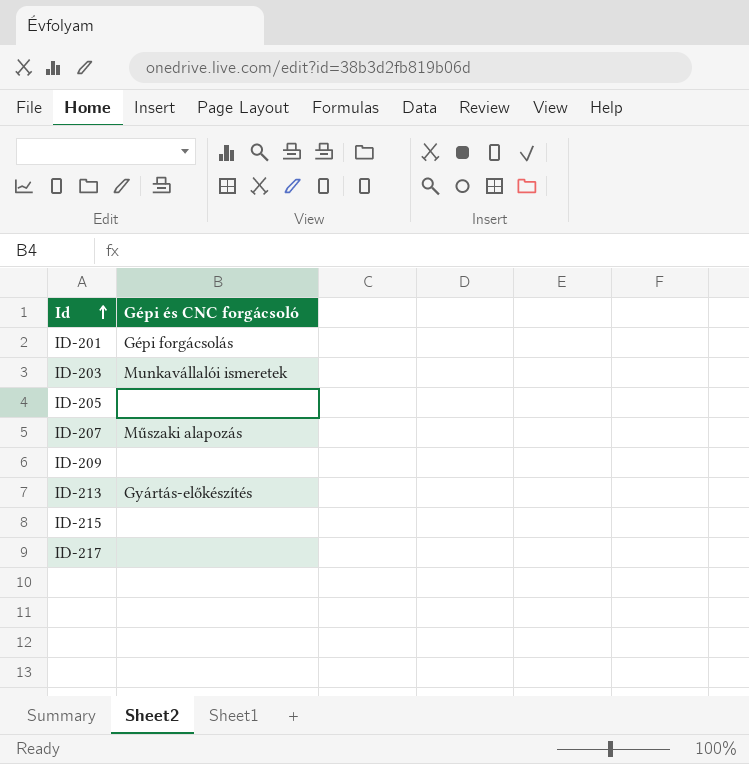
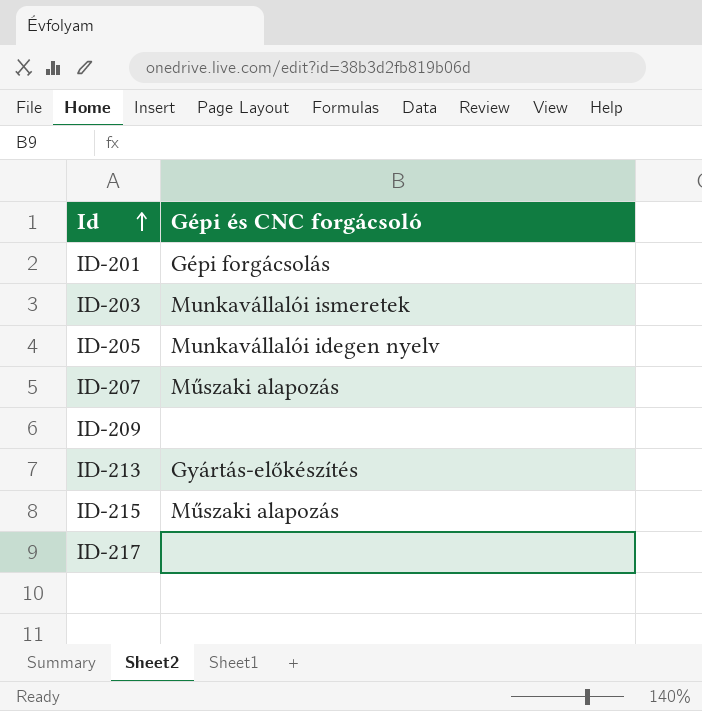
ID-205 | Gépi és CNC forgácsoló: none -> Munkavállalói idegen nyelv
ID-215 | Gépi és CNC forgácsoló: none -> Műszaki alapozás

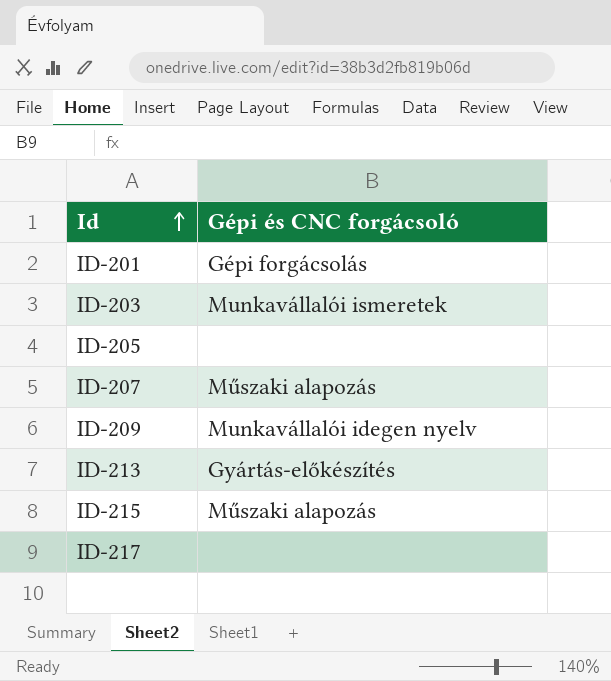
ID-205 | Gépi és CNC forgácsoló: Munkavállalói idegen nyelv -> none
ID-209 | Gépi és CNC forgácsoló: none -> Munkavállalói idegen nyelv

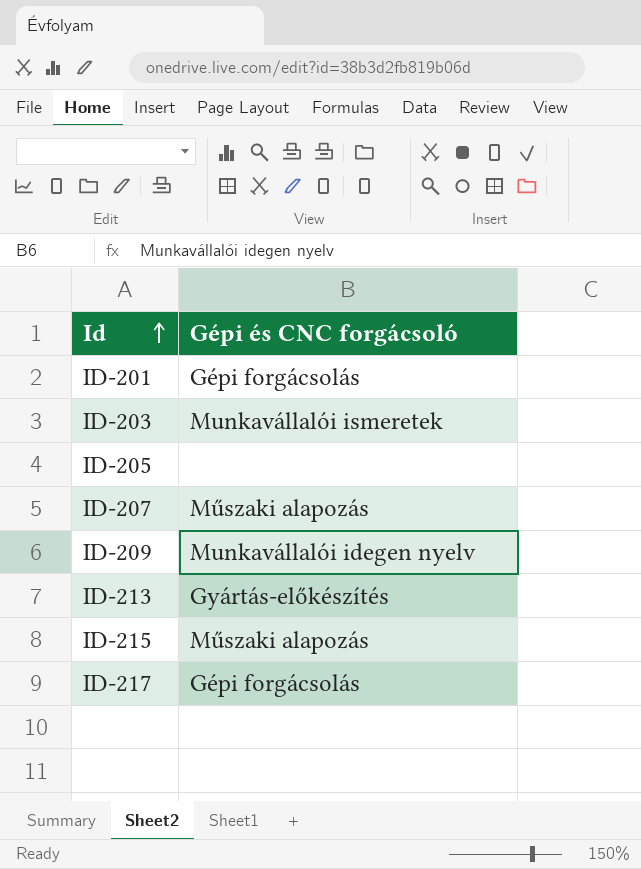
ID-217 | Gépi és CNC forgácsoló: none -> Gépi forgácsolás

